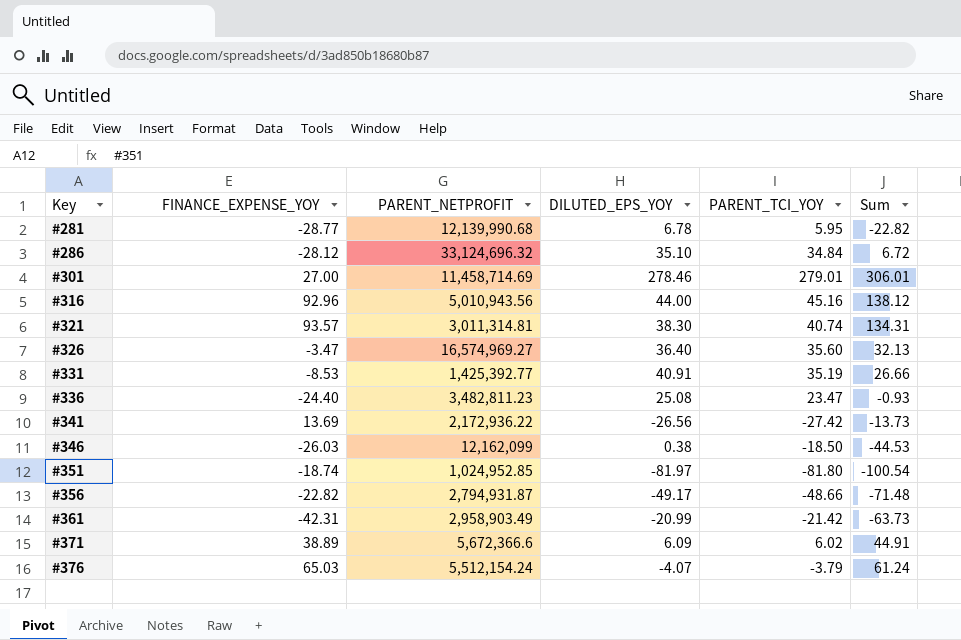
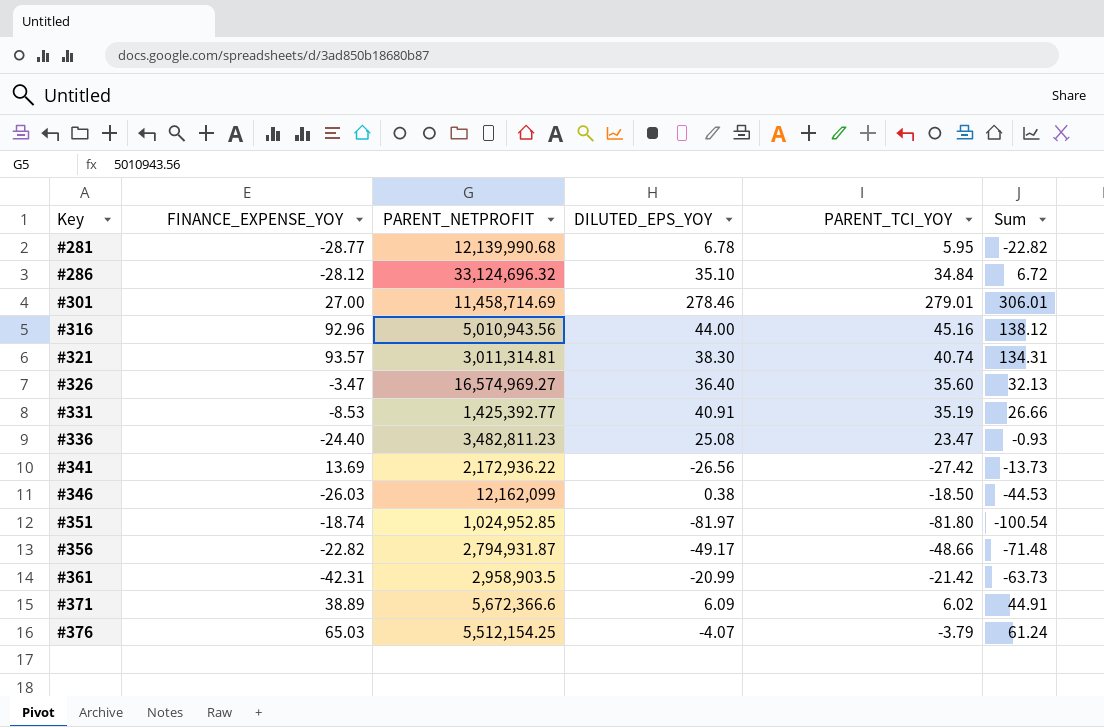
#361 | PARENT_NETPROFIT: 2,958,903.49 -> 2,958,903.5
#376 | PARENT_NETPROFIT: 5,512,154.24 -> 5,512,154.25

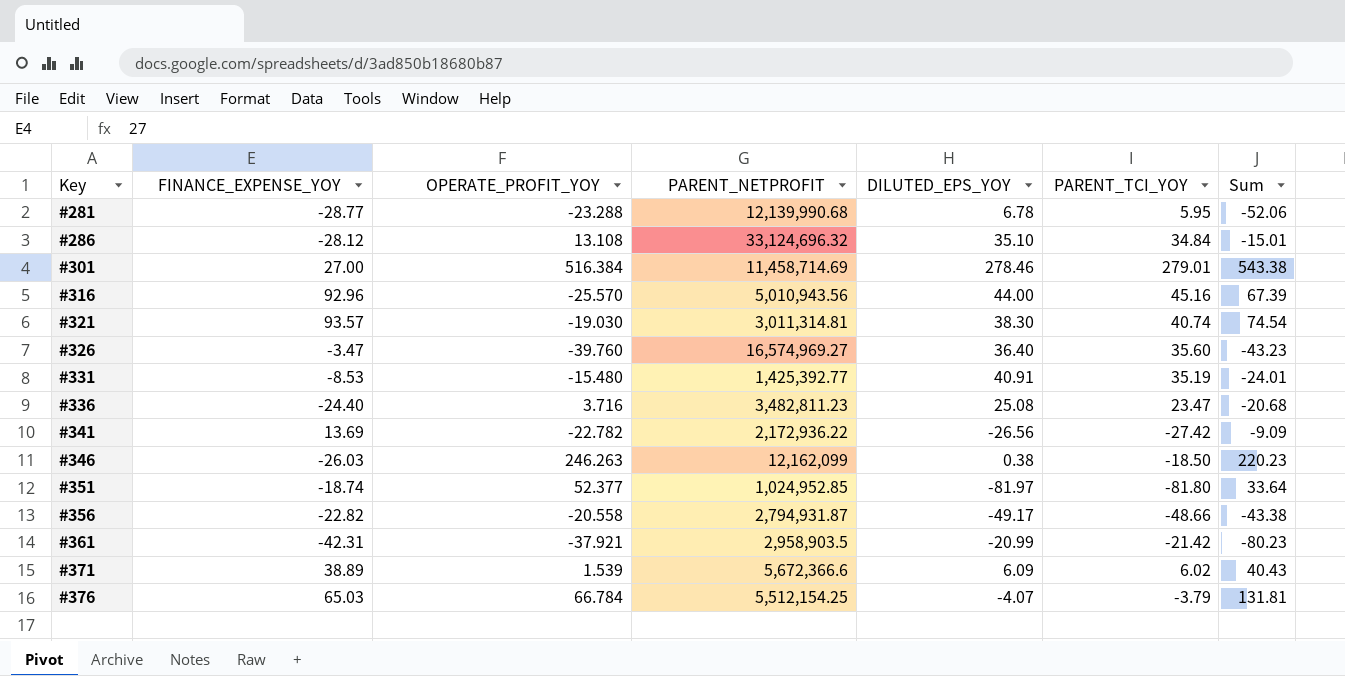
column OPERATE_PROFIT_YOY | position: none -> 3
column Sum | formula: [FINANCE_EXPENSE_YOY] + [PARENT_TCI_YOY] -> [FINANCE_EXPENSE_YOY] + [OPERATE_PROFIT_YOY]

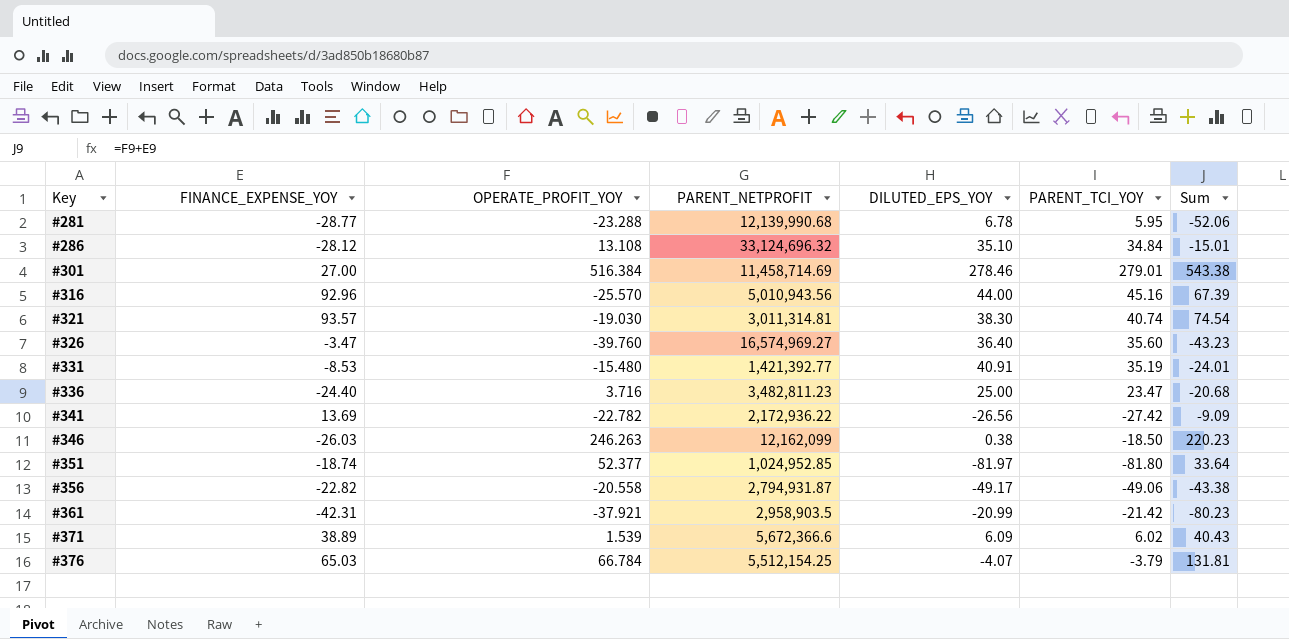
#331 | PARENT_NETPROFIT: 1,425,392.77 -> 1,421,392.77
#336 | DILUTED_EPS_YOY: 25.08 -> 25.00
#356 | PARENT_TCI_YOY: -48.66 -> -49.06

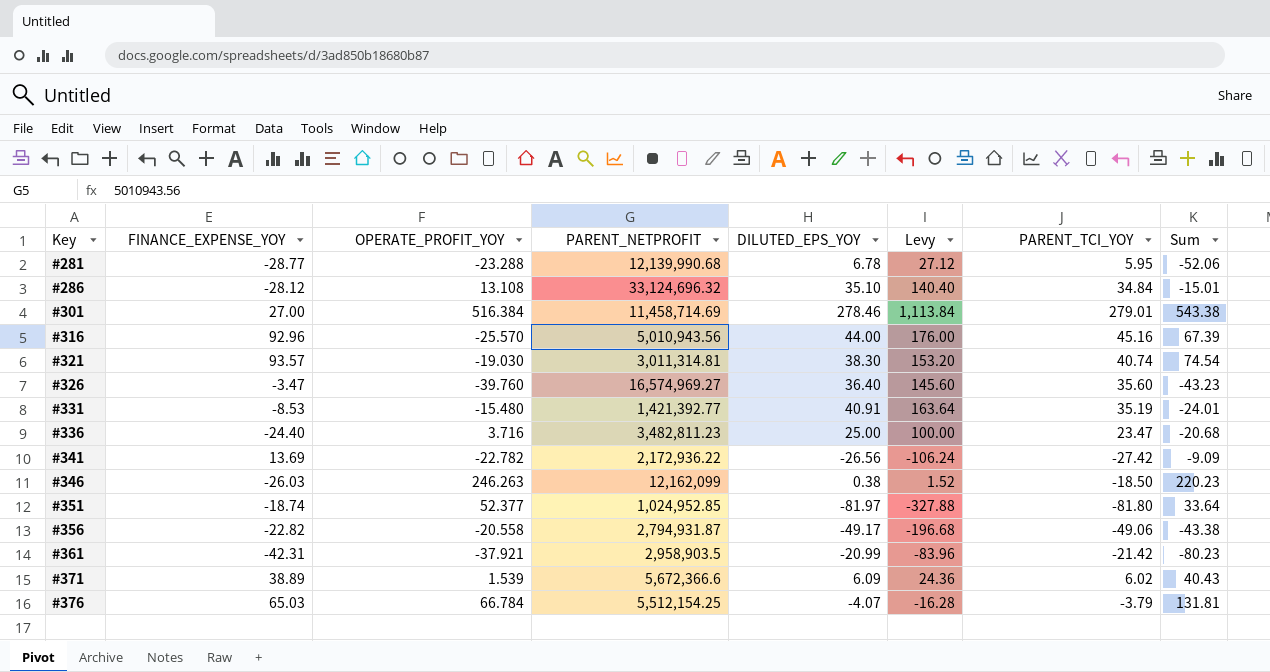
column Levy | formula: none -> [DILUTED_EPS_YOY] * 4

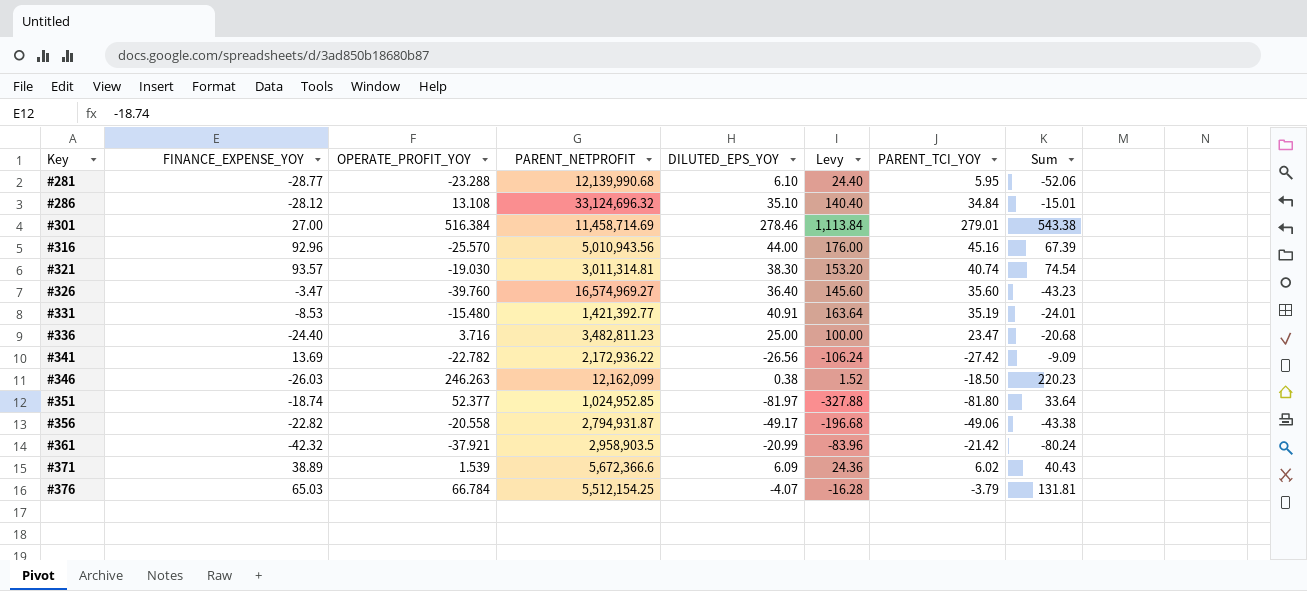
#281 | DILUTED_EPS_YOY: 6.78 -> 6.10
#281 | Levy: 27.12 -> 24.40
#361 | FINANCE_EXPENSE_YOY: -42.31 -> -42.32
#361 | Sum: -80.23 -> -80.24

